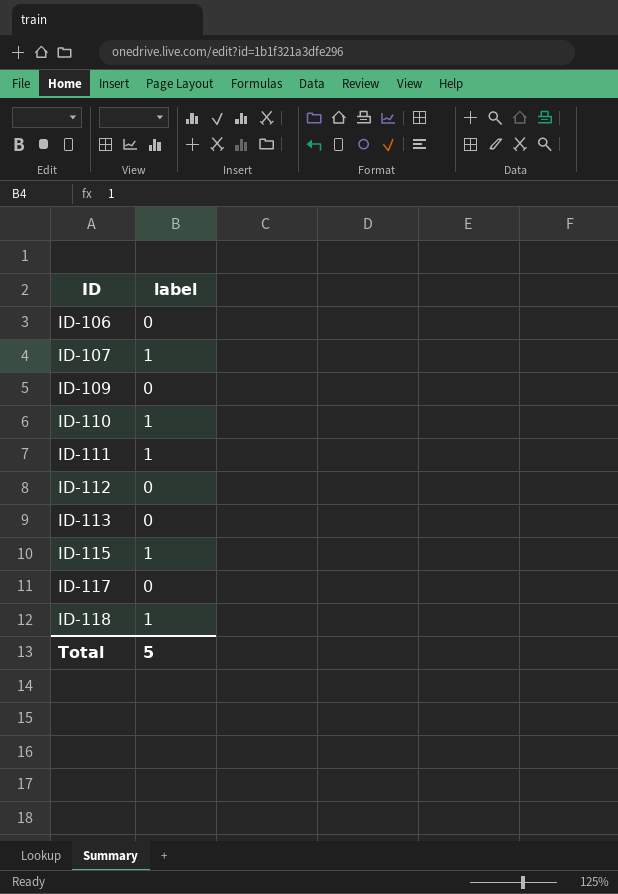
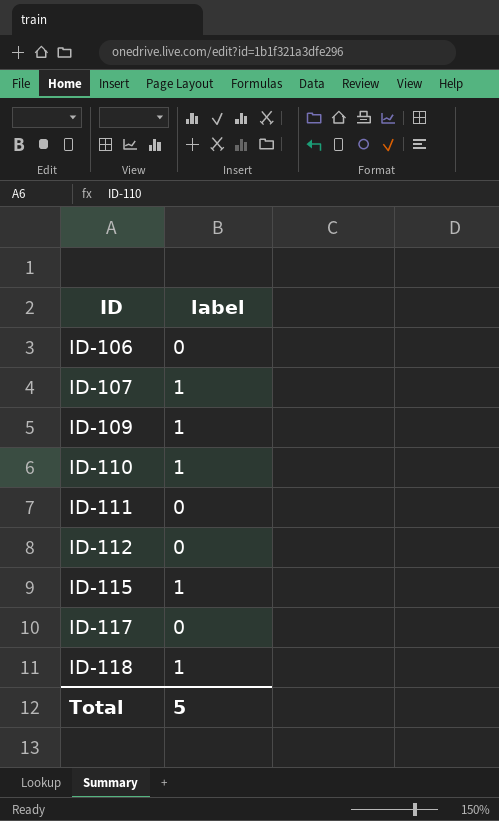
row ID-113: 0 -> none
ID-109 | label: 0 -> 1
ID-111 | label: 1 -> 0

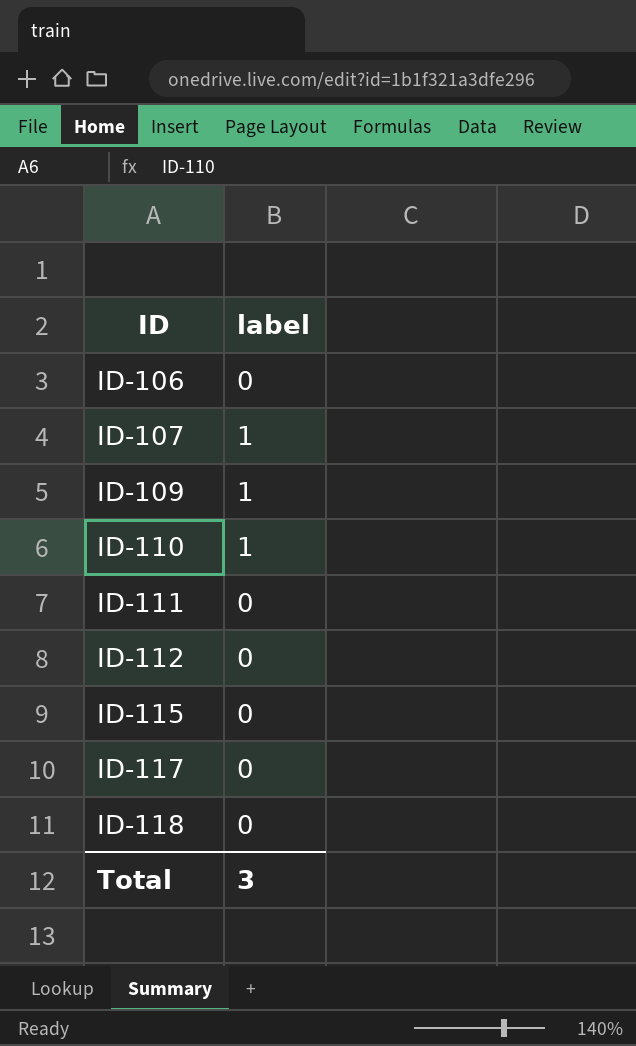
ID-115 | label: 1 -> 0
ID-118 | label: 1 -> 0
Total | label: 5 -> 3

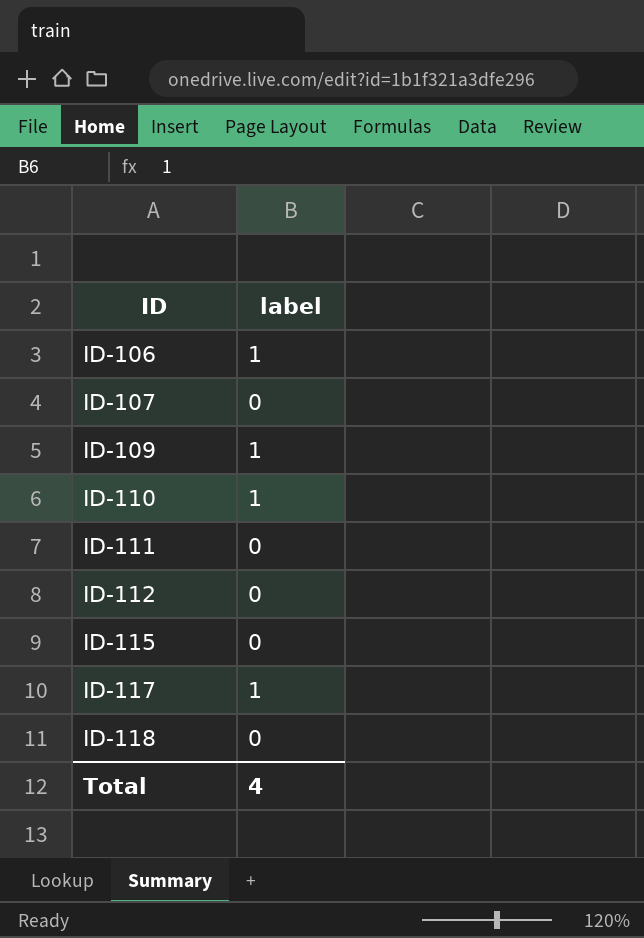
ID-106 | label: 0 -> 1
ID-107 | label: 1 -> 0
ID-117 | label: 0 -> 1
Total | label: 3 -> 4

